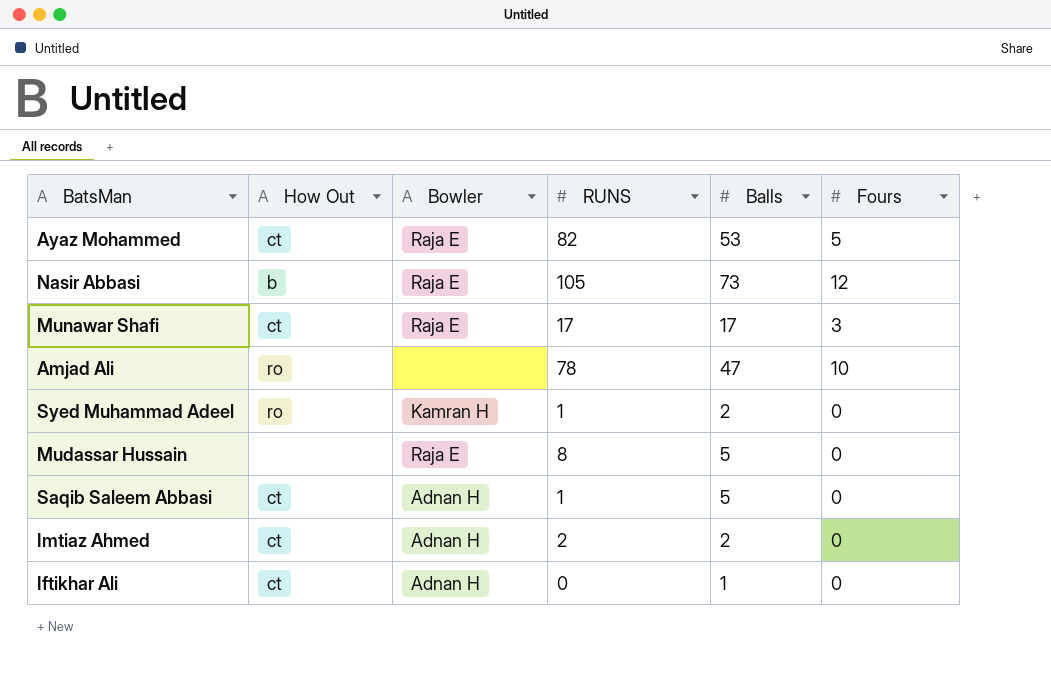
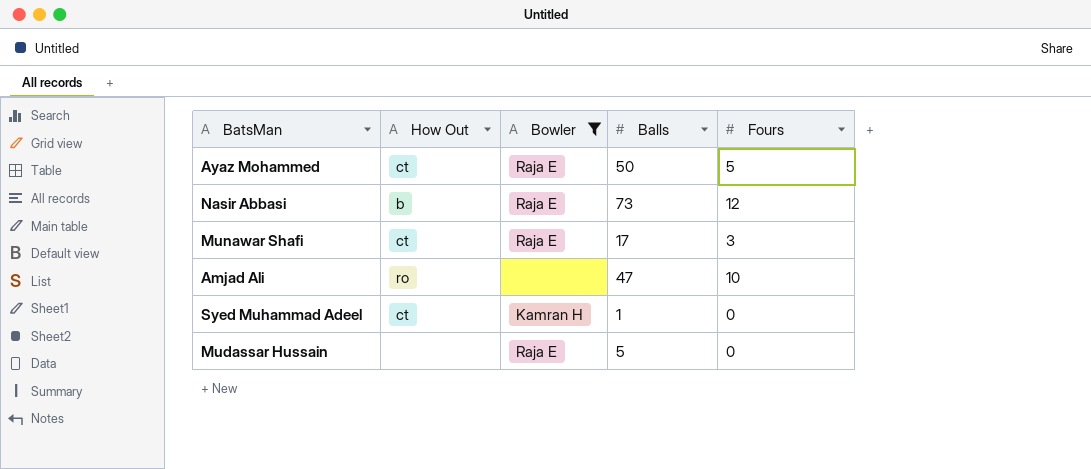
filter: none -> Bowler != Adnan H
column RUNS | position: 4 -> none
Ayaz Mohammed | Balls: 53 -> 50
Syed Muhammad Adeel | How Out: ro -> ct
Syed Muhammad Adeel | Balls: 2 -> 1

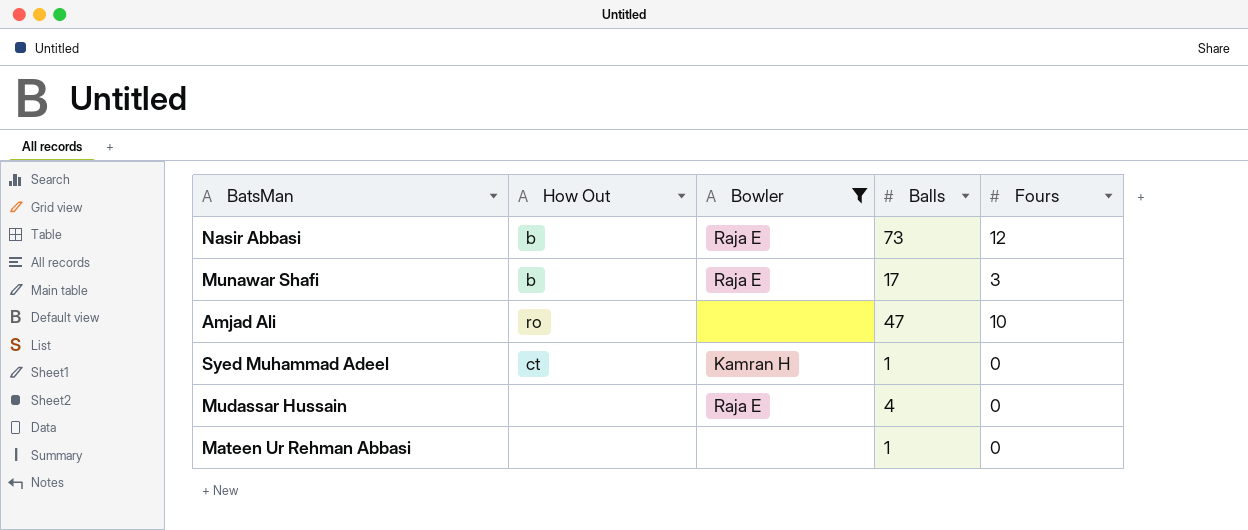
row Ayaz Mohammed: ct | Raja E | 50 | 5 -> none
Munawar Shafi | How Out: ct -> b
Mudassar Hussain | Balls: 5 -> 4
row Mateen Ur Rehman Abbasi: none -> none | none | 1 | 0

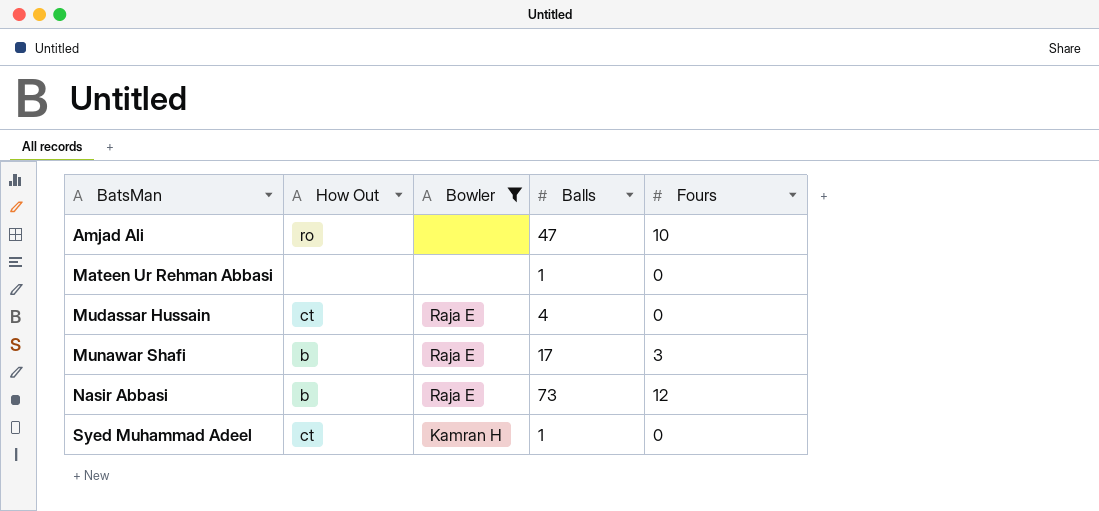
row order: none -> BatsMan ascending
Mudassar Hussain | How Out: none -> ct

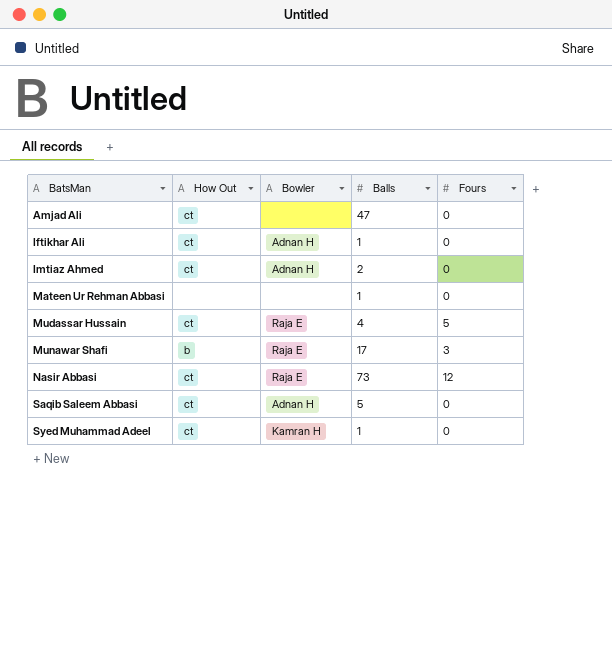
filter: Bowler != Adnan H -> none
Amjad Ali | How Out: ro -> ct
Amjad Ali | Fours: 10 -> 0
Mudassar Hussain | Fours: 0 -> 5
Nasir Abbasi | How Out: b -> ct

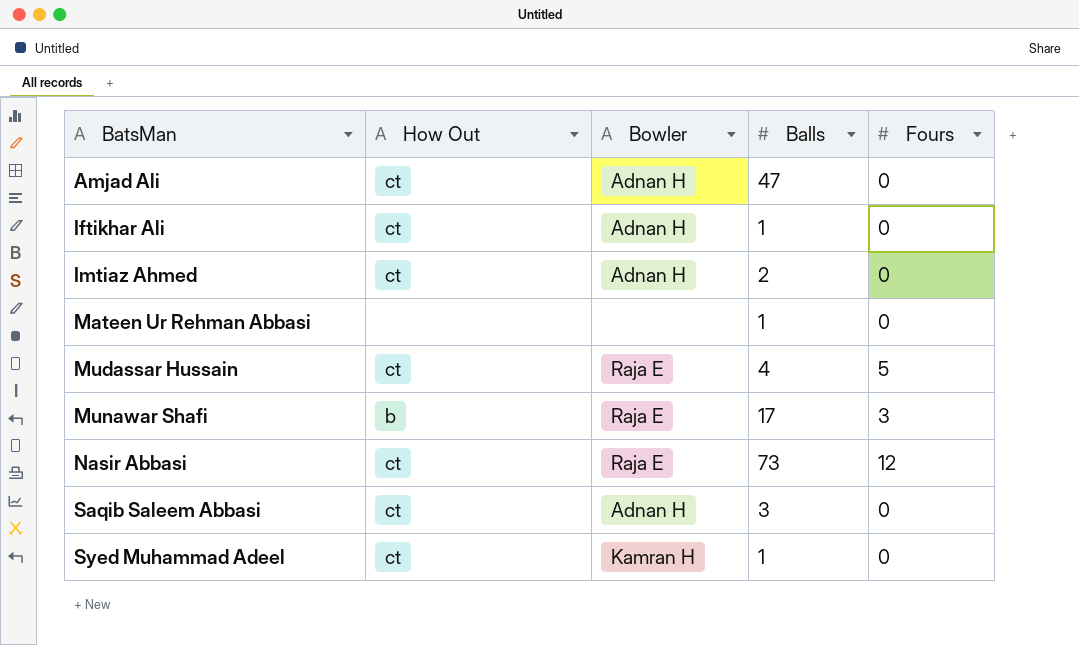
Amjad Ali | Bowler: none -> Adnan H
Saqib Saleem Abbasi | Balls: 5 -> 3

